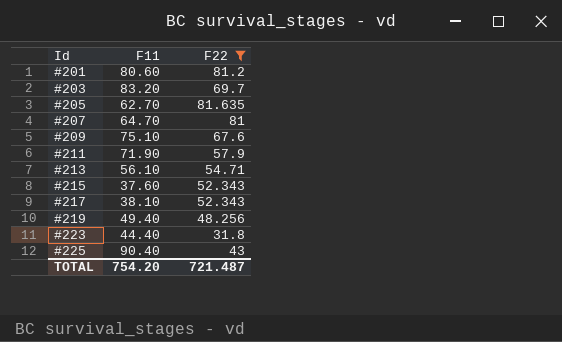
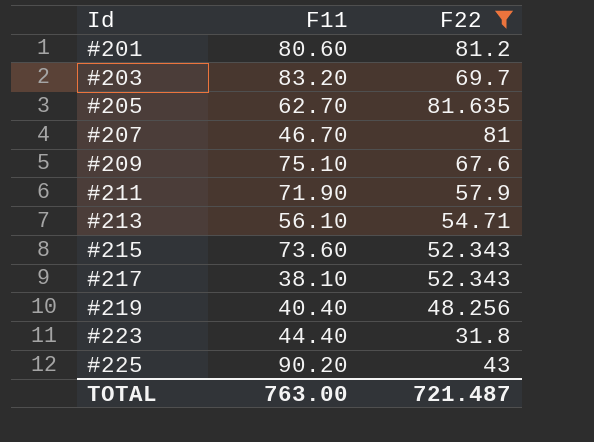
#207 | F11: 64.70 -> 46.70
#215 | F11: 37.60 -> 73.60
#219 | F11: 49.40 -> 40.40
#225 | F11: 90.40 -> 90.20
TOTAL | F11: 754.20 -> 763.00

